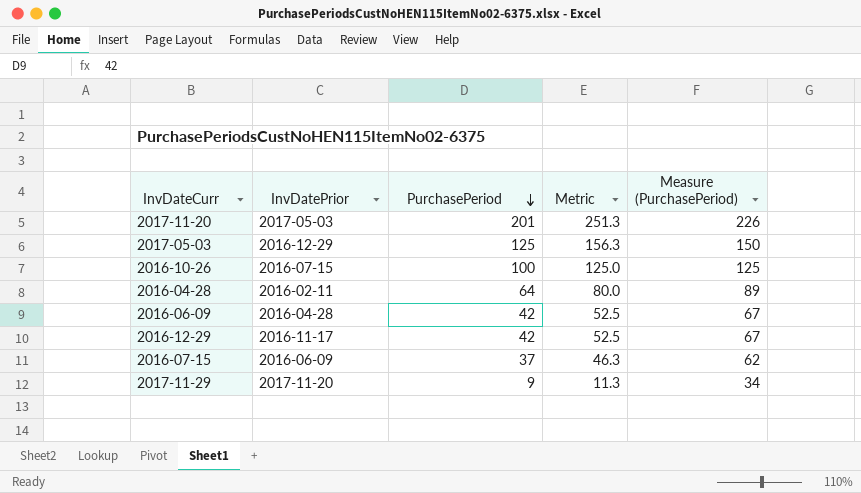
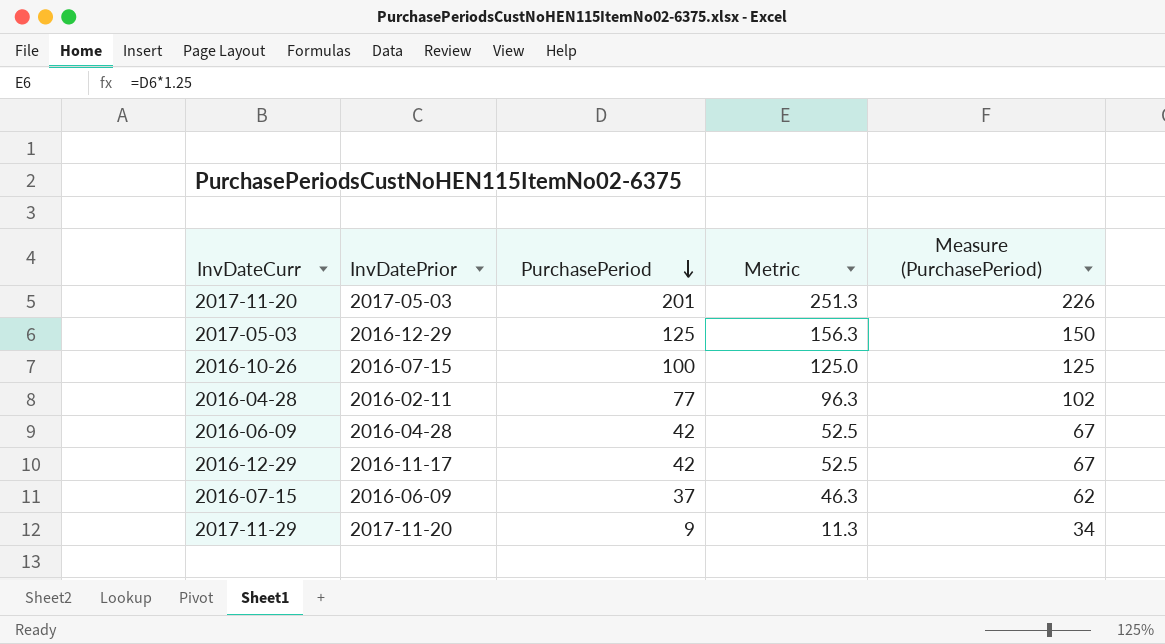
2016-04-28 | PurchasePeriod: 64 -> 77
2016-04-28 | Metric: 80.0 -> 96.3
2016-04-28 | Measure (PurchasePeriod): 89 -> 102

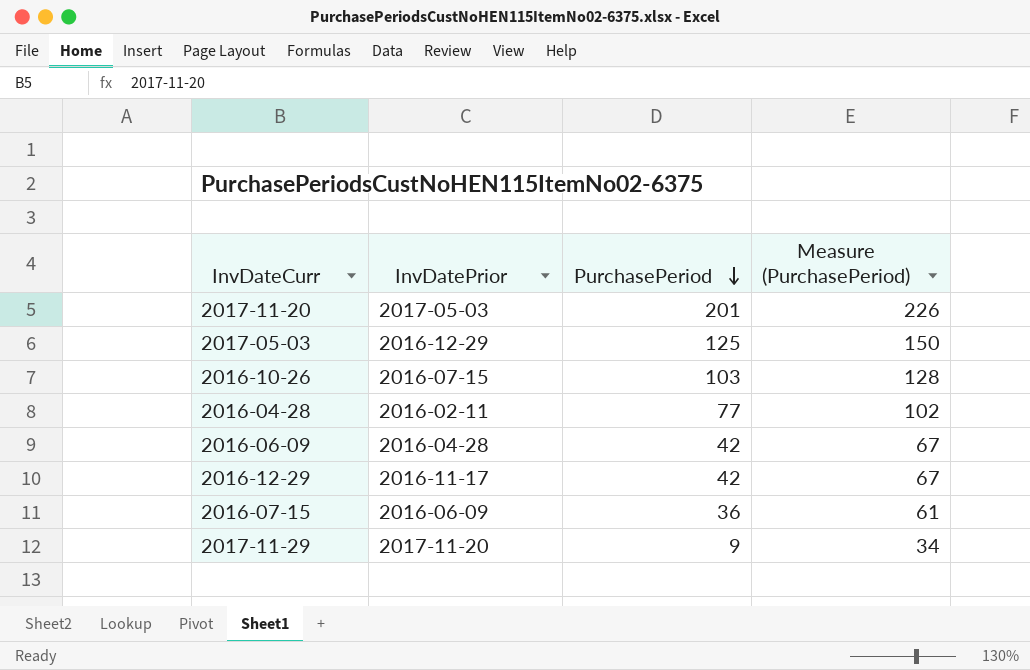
column Metric | formula: [PurchasePeriod] * 1.25 -> none
2016-10-26 | PurchasePeriod: 100 -> 103
2016-10-26 | Measure (PurchasePeriod): 125 -> 128
2016-07-15 | PurchasePeriod: 37 -> 36
2016-07-15 | Measure (PurchasePeriod): 62 -> 61

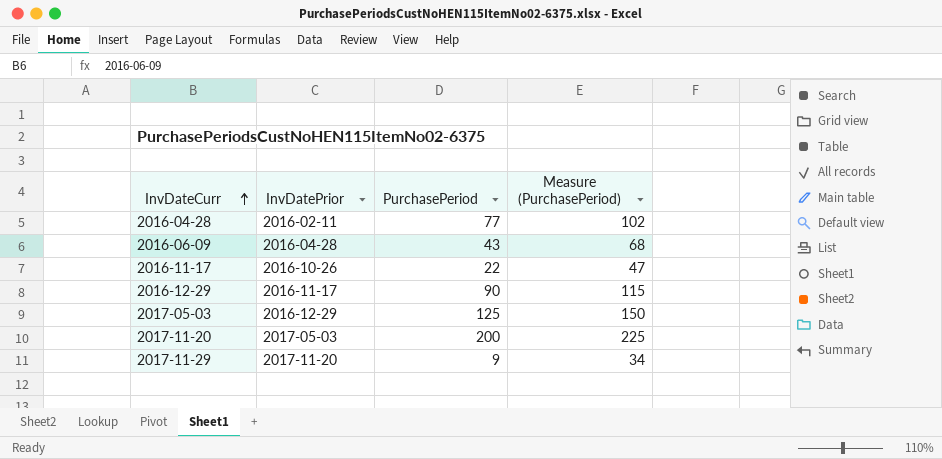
row order: PurchasePeriod descending -> InvDateCurr ascending
row 2016-10-26: 2016-07-15 | 103 | 128 -> none
row 2016-07-15: 2016-06-09 | 36 | 61 -> none
2016-06-09 | PurchasePeriod: 42 -> 43
2016-06-09 | Measure (PurchasePeriod): 67 -> 68
row 2016-11-17: none -> 2016-10-26 | 22 | 47
2016-12-29 | PurchasePeriod: 42 -> 90
2016-12-29 | Measure (PurchasePeriod): 67 -> 115
2017-11-20 | PurchasePeriod: 201 -> 200
2017-11-20 | Measure (PurchasePeriod): 226 -> 225

